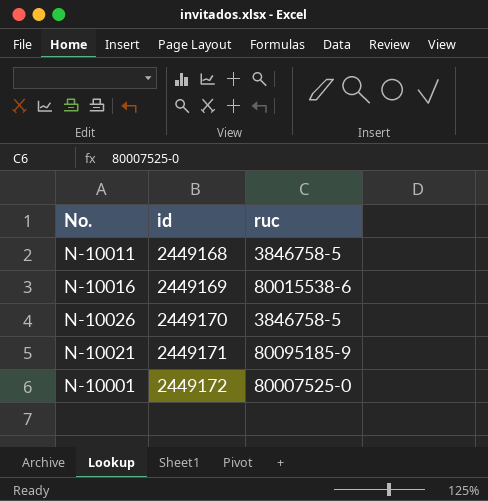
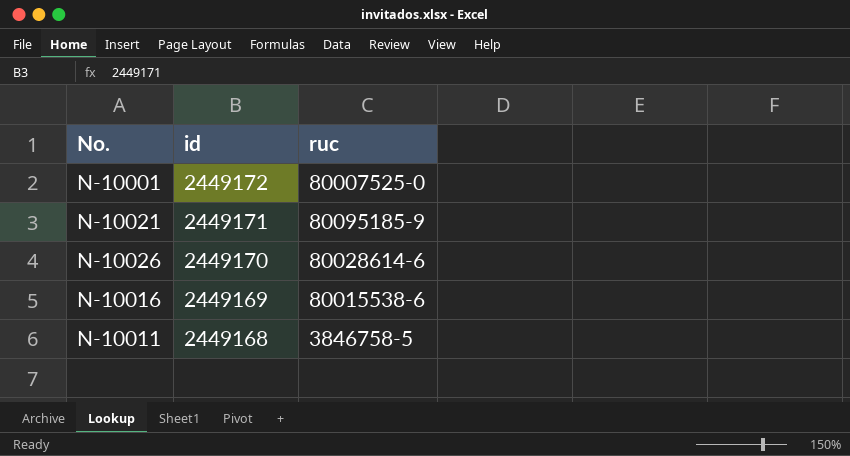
row order: id ascending -> id descending
N-10026 | ruc: 3846758-5 -> 80028614-6

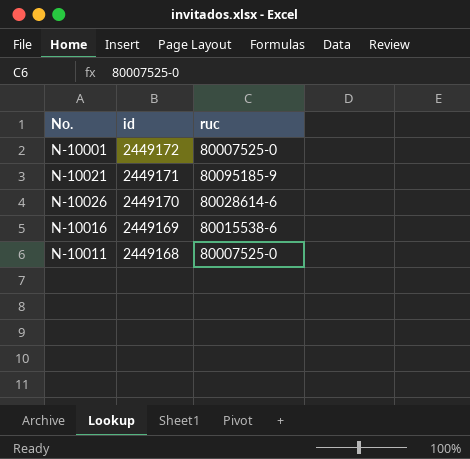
N-10011 | ruc: 3846758-5 -> 80007525-0

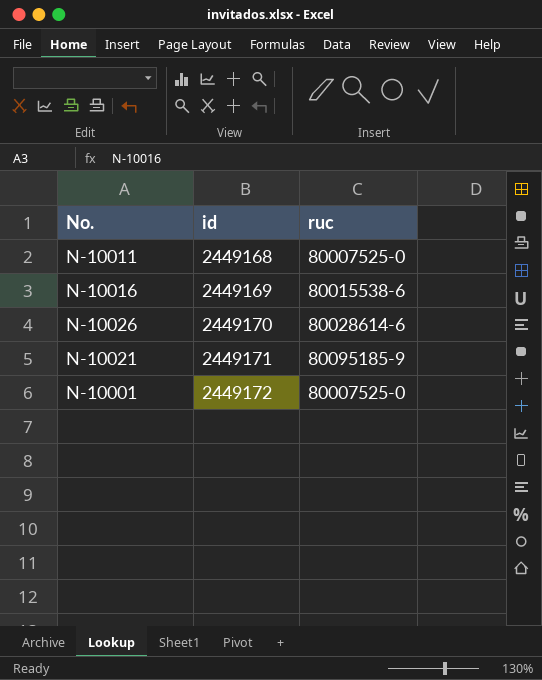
row order: id descending -> id ascending

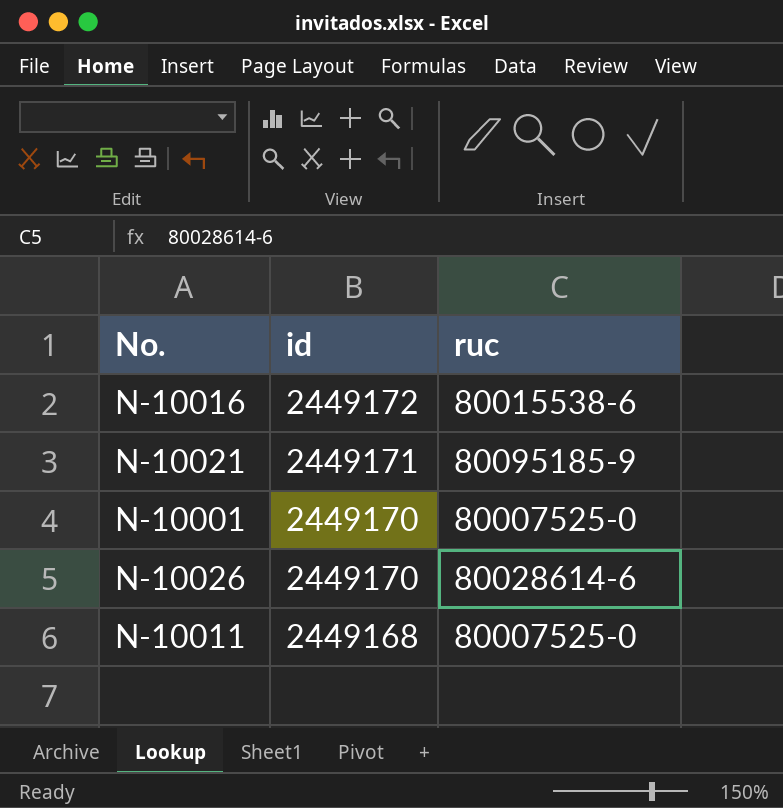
row order: id ascending -> id descending
N-10016 | id: 2449169 -> 2449172
N-10001 | id: 2449172 -> 2449170

